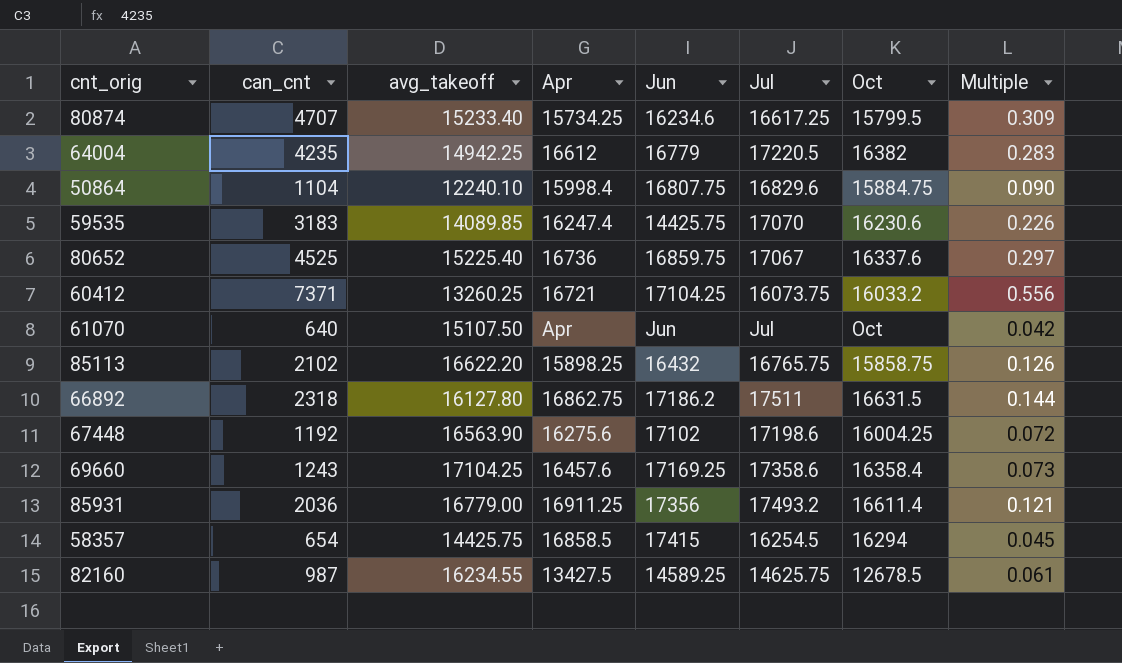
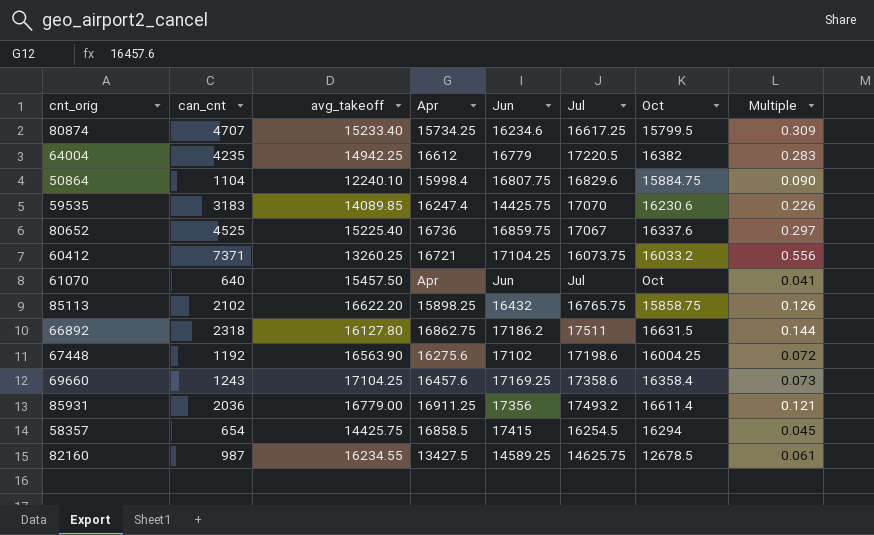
61070 | avg_takeoff: 15107.50 -> 15457.50
61070 | Multiple: 0.042 -> 0.041

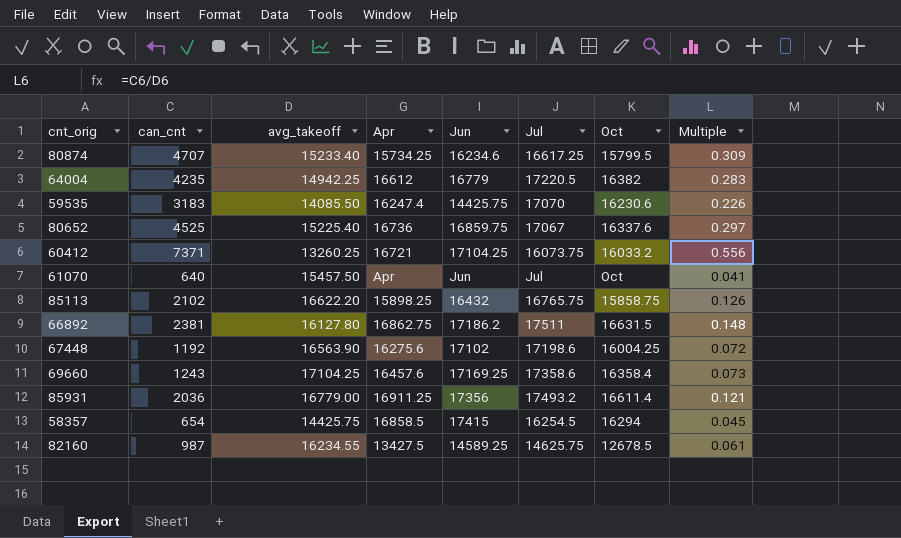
row 50864: 1104 | 12240.10 | 15998.4 | 16807.75 | 16829.6 | 15884.75 | 0.090 -> none
59535 | avg_takeoff: 14089.85 -> 14085.50
66892 | can_cnt: 2318 -> 2381
66892 | Multiple: 0.144 -> 0.148

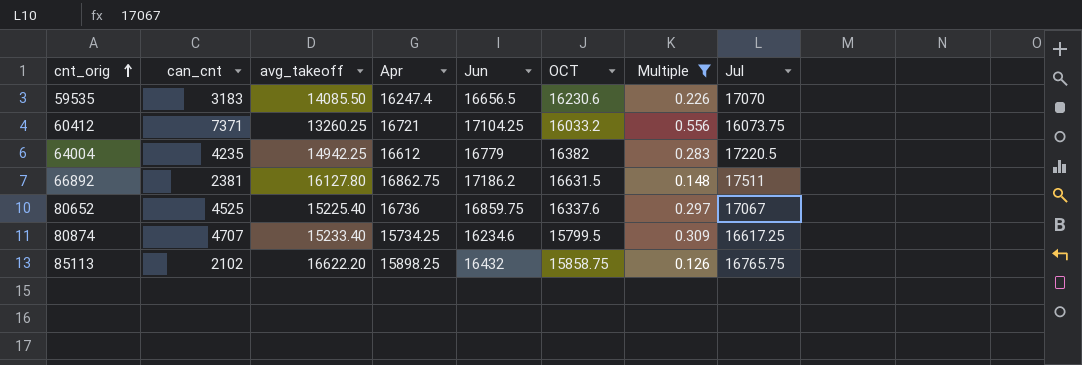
filter: none -> Multiple >= 0.126
row order: none -> cnt_orig ascending
column name: Oct -> OCT
column Jul | position: 6 -> 8
59535 | Jun: 14425.75 -> 16656.5

